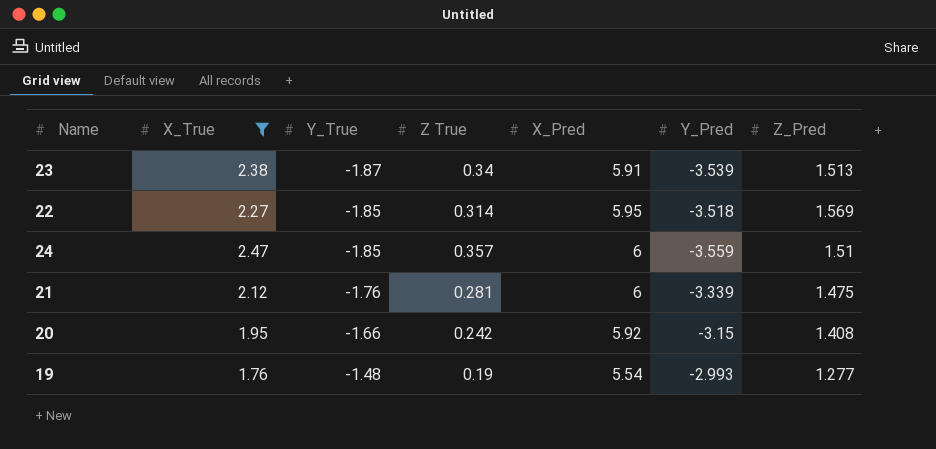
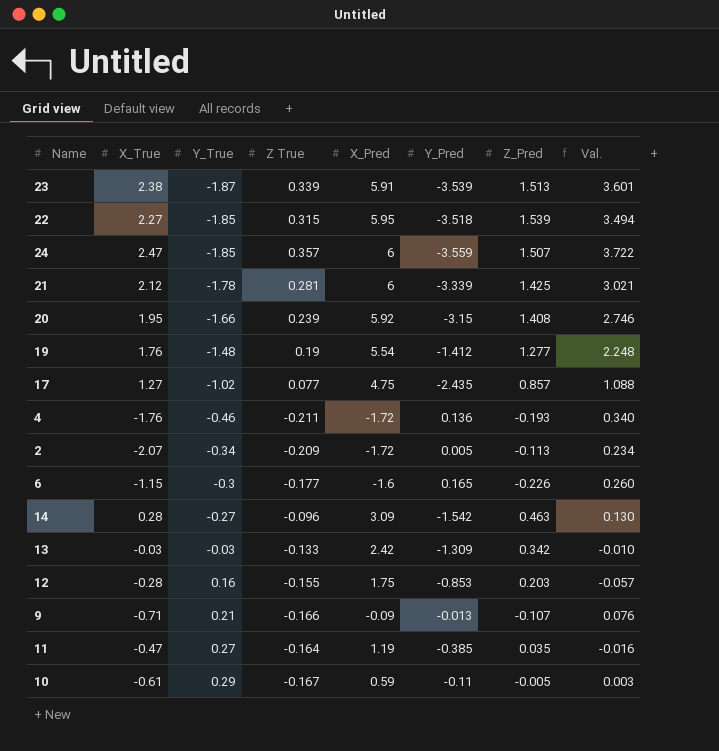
filter: X_True >= 1.76 -> none
column Val. | formula: none -> [X_True] * [Z_Pred]
23 | Z True: 0.34 -> 0.339
22 | Z True: 0.314 -> 0.315
22 | Z_Pred: 1.569 -> 1.539
24 | Z_Pred: 1.51 -> 1.507
21 | Y_True: -1.76 -> -1.78
21 | Z_Pred: 1.475 -> 1.425
20 | Z True: 0.242 -> 0.239
19 | Y_Pred: -2.993 -> -1.412

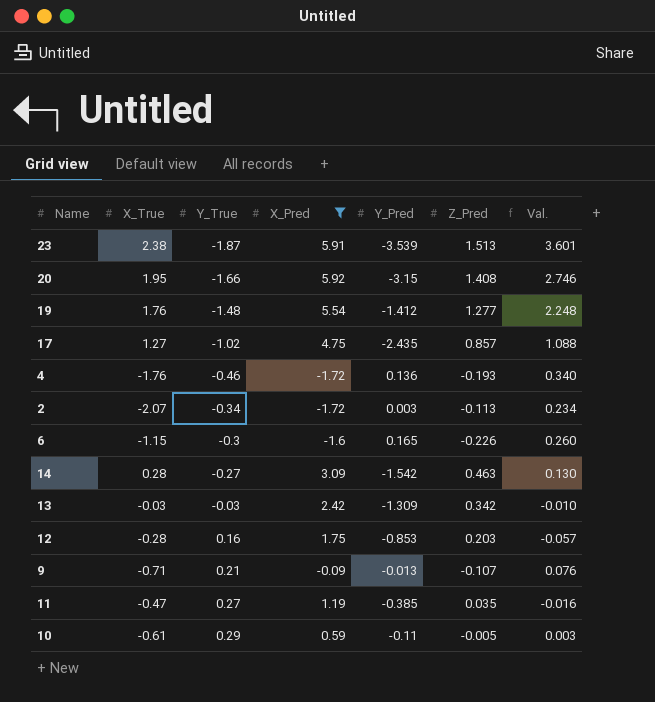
filter: none -> X_Pred <= 5.92
column Z True | position: 4 -> none
2 | Y_Pred: 0.005 -> 0.003

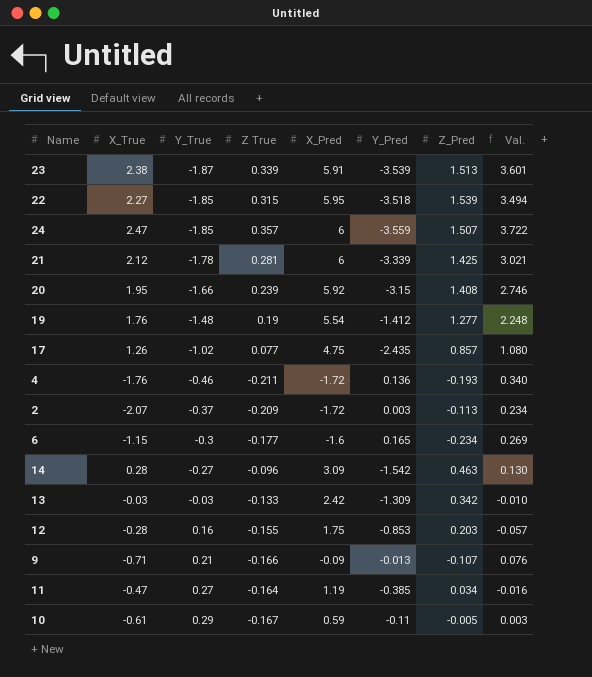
filter: X_Pred <= 5.92 -> none
column Z True | position: none -> 4
17 | X_True: 1.27 -> 1.26
17 | Val.: 1.088 -> 1.080
2 | Y_True: -0.34 -> -0.37
6 | Z_Pred: -0.226 -> -0.234
6 | Val.: 0.260 -> 0.269
11 | Z_Pred: 0.035 -> 0.034

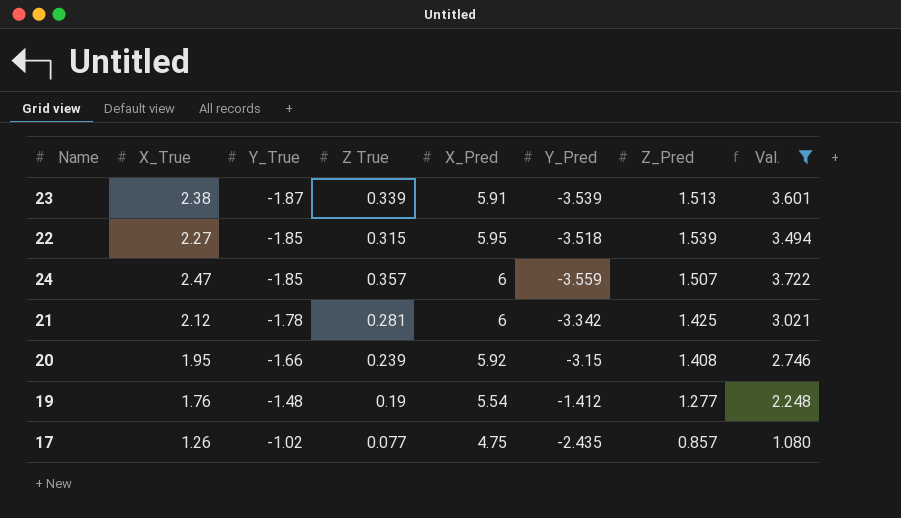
filter: none -> Val. >= 1.080
21 | Y_Pred: -3.339 -> -3.342

